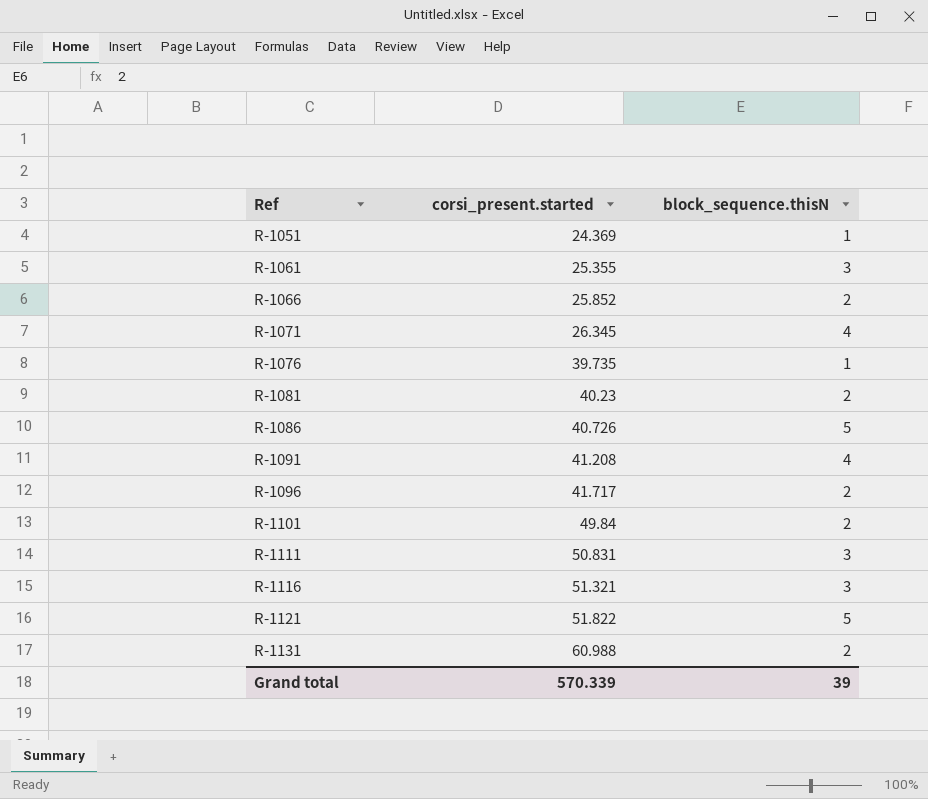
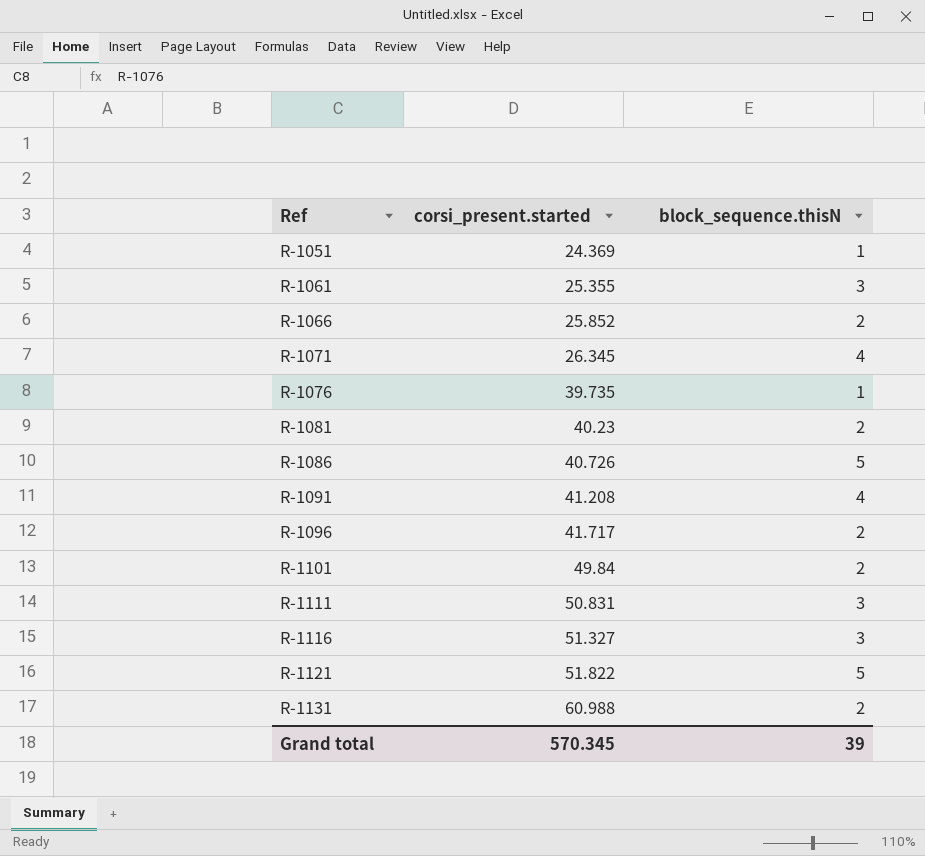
R-1116 | corsi_present.started: 51.321 -> 51.327
Grand total | corsi_present.started: 570.339 -> 570.345

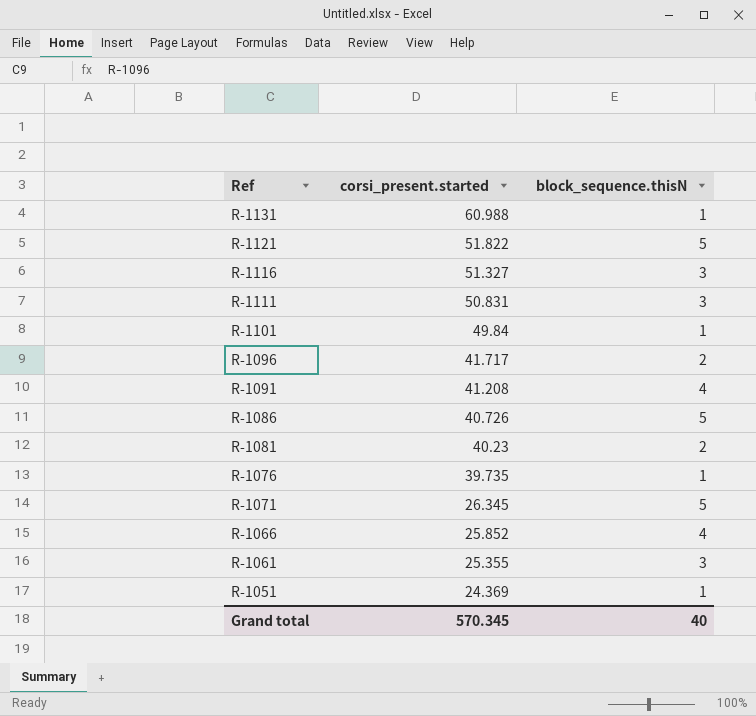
row order: Ref ascending -> Ref descending
R-1131 | block_sequence.thisN: 2 -> 1
R-1101 | block_sequence.thisN: 2 -> 1
R-1071 | block_sequence.thisN: 4 -> 5
R-1066 | block_sequence.thisN: 2 -> 4
Grand total | block_sequence.thisN: 39 -> 40

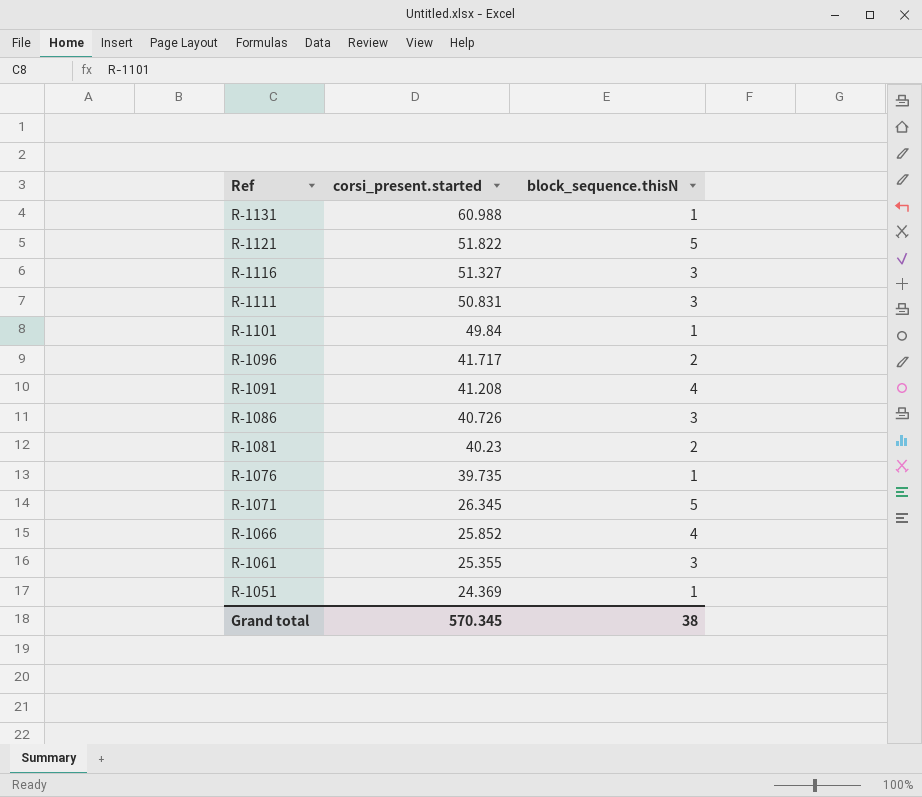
R-1086 | block_sequence.thisN: 5 -> 3
Grand total | block_sequence.thisN: 40 -> 38

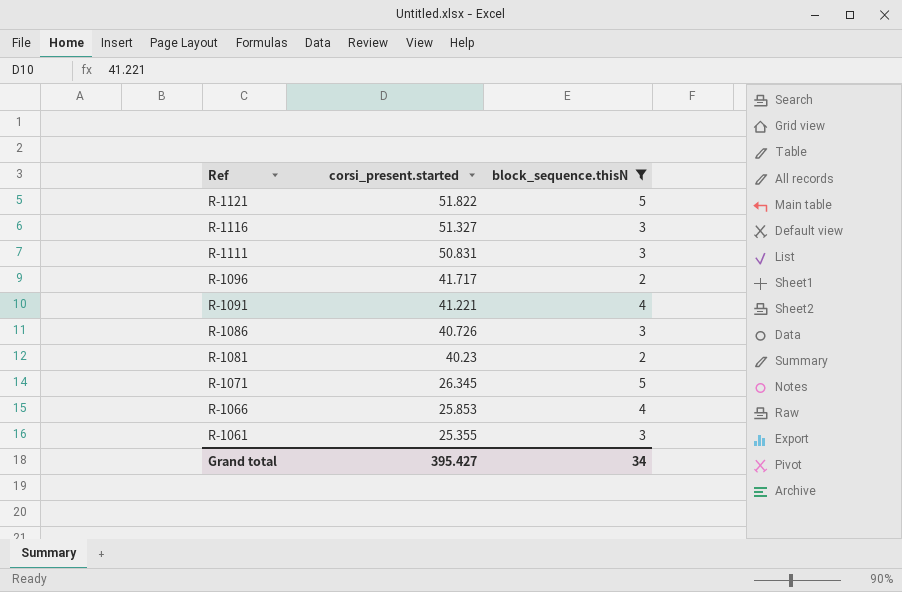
filter: none -> block_sequence.thisN != 1
R-1091 | corsi_present.started: 41.208 -> 41.221
R-1066 | corsi_present.started: 25.852 -> 25.853
Grand total | corsi_present.started: 570.345 -> 395.427
Grand total | block_sequence.thisN: 38 -> 34

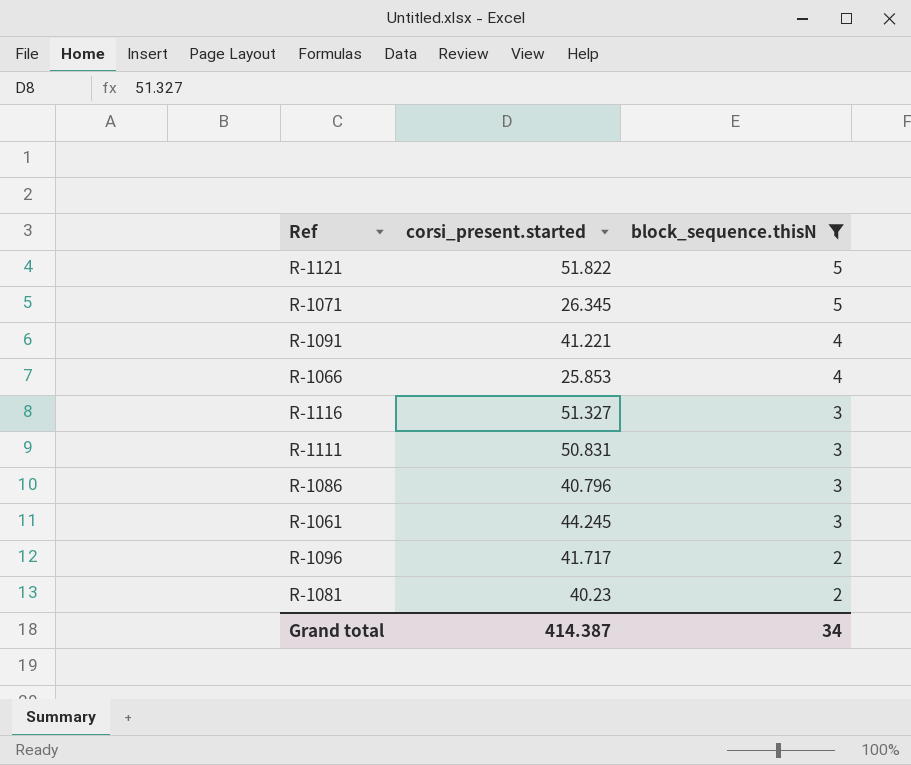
row order: Ref descending -> block_sequence.thisN descending
R-1086 | corsi_present.started: 40.726 -> 40.796
R-1061 | corsi_present.started: 25.355 -> 44.245
Grand total | corsi_present.started: 395.427 -> 414.387

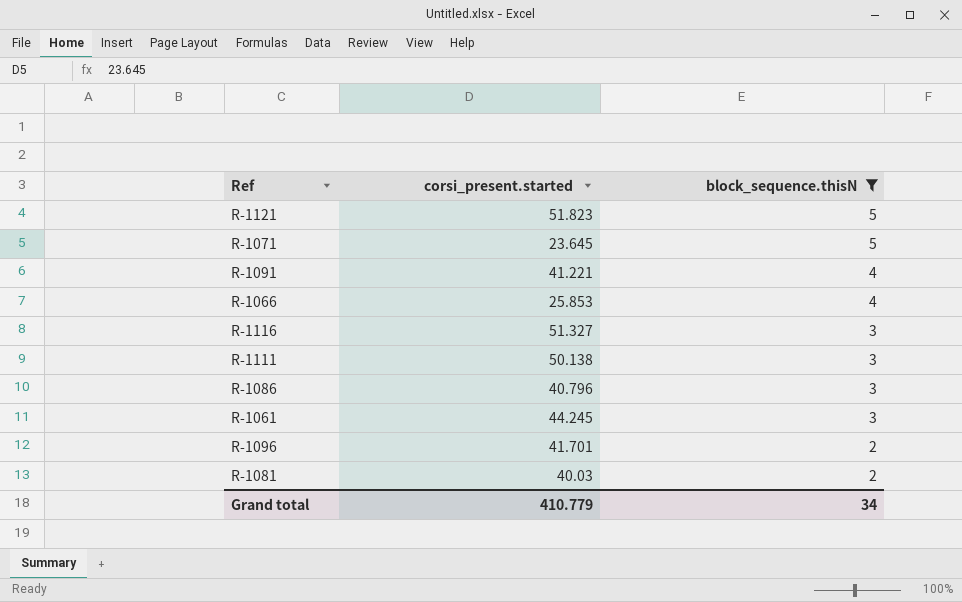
R-1121 | corsi_present.started: 51.822 -> 51.823
R-1071 | corsi_present.started: 26.345 -> 23.645
R-1111 | corsi_present.started: 50.831 -> 50.138
R-1096 | corsi_present.started: 41.717 -> 41.701
R-1081 | corsi_present.started: 40.23 -> 40.03
Grand total | corsi_present.started: 414.387 -> 410.779

